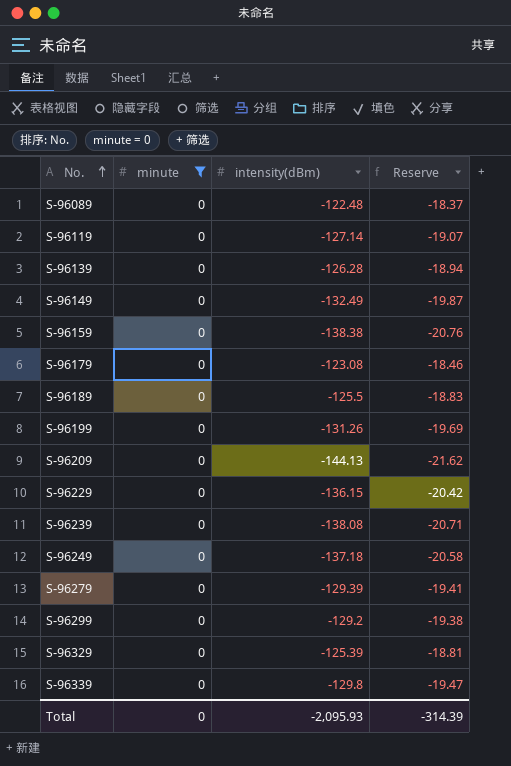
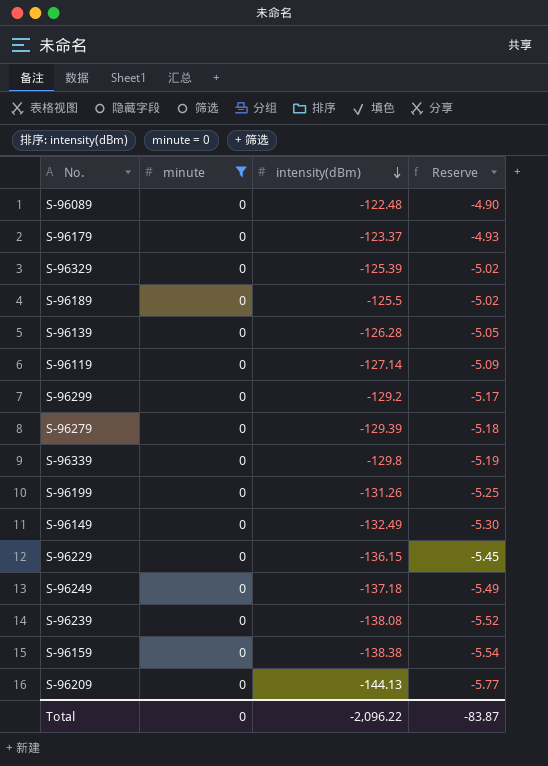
row order: No. ascending -> intensity(dBm) descending
column Reserve | formula: [intensity(dBm)] * 0.15 -> [intensity(dBm)] * 0.04
S-96179 | intensity(dBm): -123.08 -> -123.37
Total | intensity(dBm): -2,095.93 -> -2,096.22
Total | Reserve: -314.39 -> -83.87

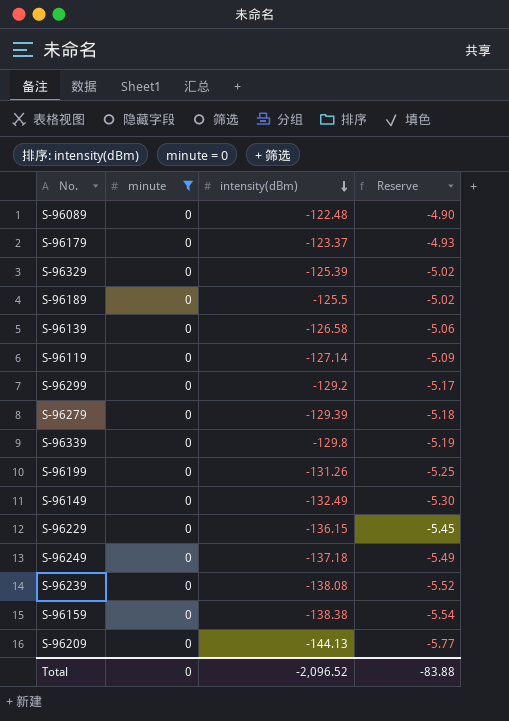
S-96139 | intensity(dBm): -126.28 -> -126.58
S-96139 | Reserve: -5.05 -> -5.06
Total | intensity(dBm): -2,096.22 -> -2,096.52
Total | Reserve: -83.87 -> -83.88

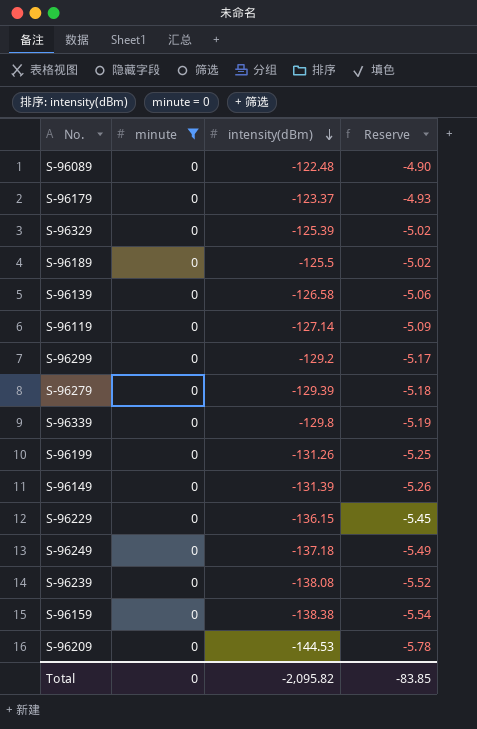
S-96149 | intensity(dBm): -132.49 -> -131.39
S-96149 | Reserve: -5.30 -> -5.26
S-96209 | intensity(dBm): -144.13 -> -144.53
S-96209 | Reserve: -5.77 -> -5.78
Total | intensity(dBm): -2,096.52 -> -2,095.82
Total | Reserve: -83.88 -> -83.85

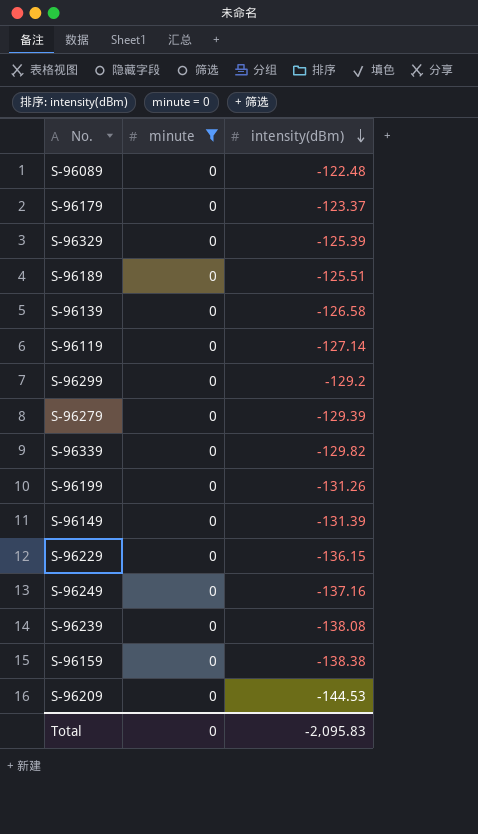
column Reserve | formula: [intensity(dBm)] * 0.04 -> none
S-96189 | intensity(dBm): -125.5 -> -125.51
S-96339 | intensity(dBm): -129.8 -> -129.82
S-96249 | intensity(dBm): -137.18 -> -137.16
Total | intensity(dBm): -2,095.82 -> -2,095.83

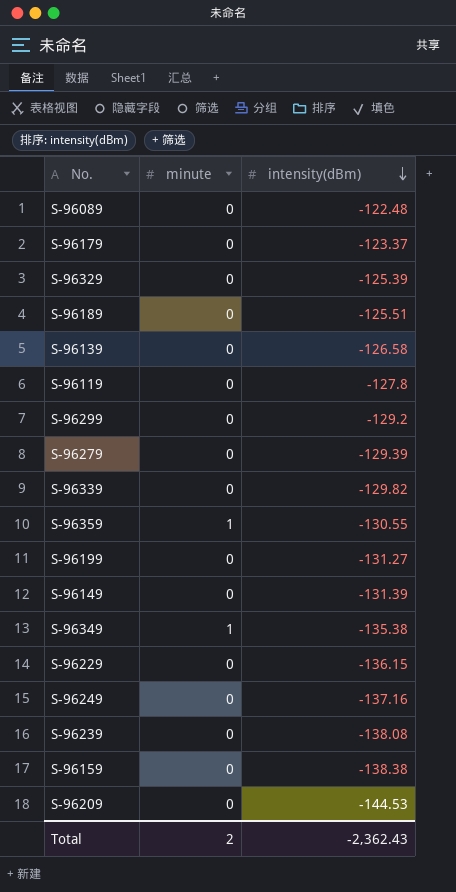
filter: minute = 0 -> none
S-96119 | intensity(dBm): -127.14 -> -127.8
S-96199 | intensity(dBm): -131.26 -> -131.27
Total | minute: 0 -> 2
Total | intensity(dBm): -2,095.83 -> -2,362.43

